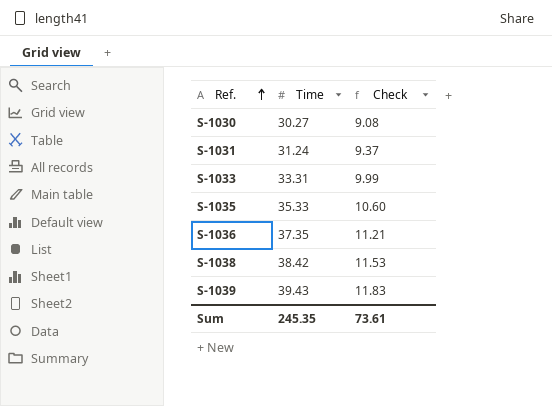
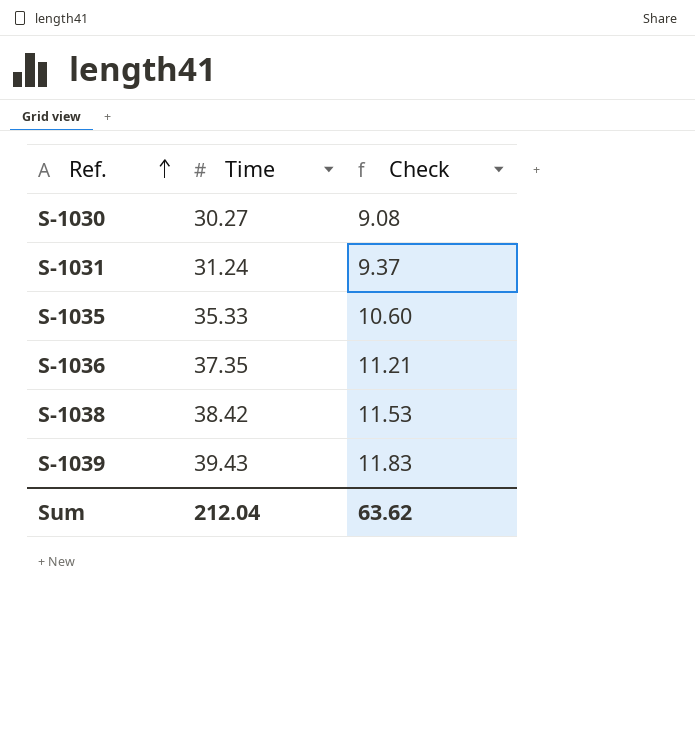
row S-1033: 33.31 | 9.99 -> none
Sum | Time: 245.35 -> 212.04
Sum | Check: 73.61 -> 63.62

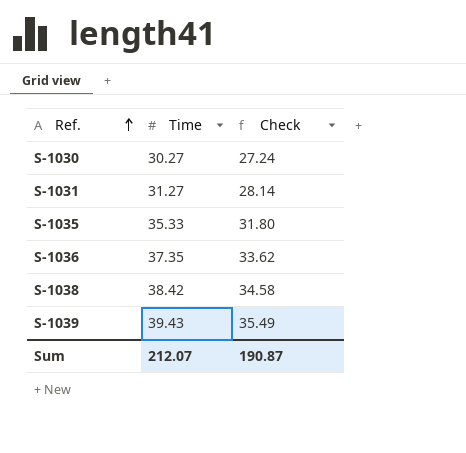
column Check | formula: [Time] * 0.3 -> [Time] * 0.9
S-1031 | Time: 31.24 -> 31.27
Sum | Time: 212.04 -> 212.07
Sum | Check: 63.62 -> 190.87

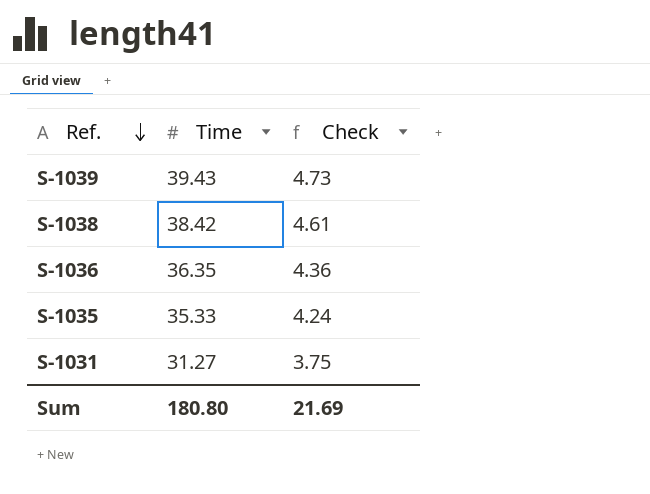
row order: Ref. ascending -> Ref. descending
column Check | formula: [Time] * 0.9 -> [Time] * 0.12
row S-1030: 30.27 | 27.24 -> none
S-1036 | Time: 37.35 -> 36.35
Sum | Time: 212.07 -> 180.80
Sum | Check: 190.87 -> 21.69

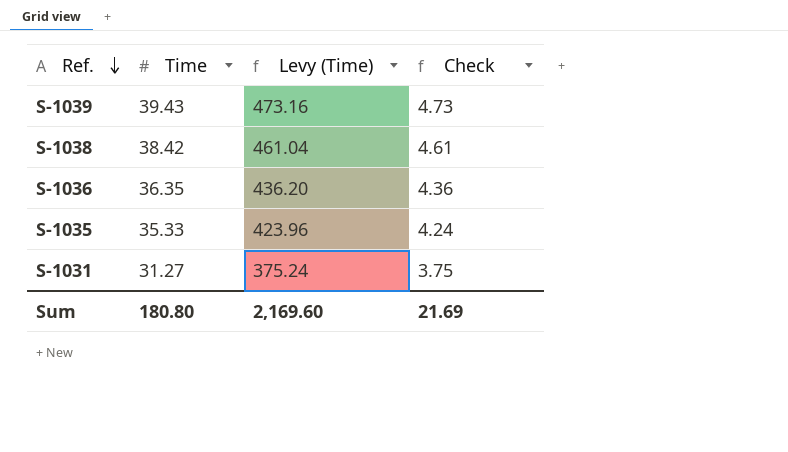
column Levy (Time) | formula: none -> [Time] * 12

